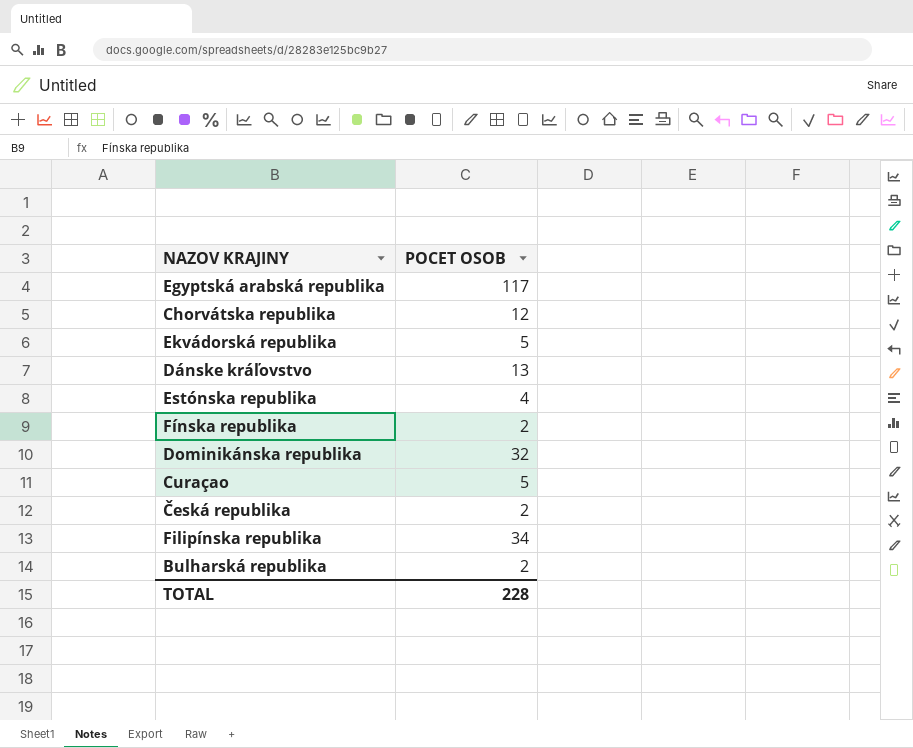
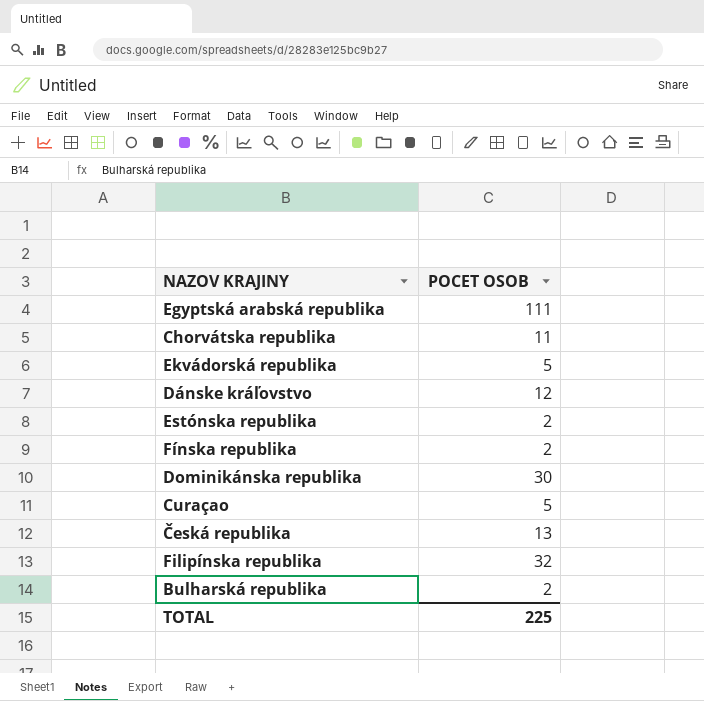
Egyptská arabská republika | POCET OSOB: 117 -> 111
Chorvátska republika | POCET OSOB: 12 -> 11
Dánske kráľovstvo | POCET OSOB: 13 -> 12
Estónska republika | POCET OSOB: 4 -> 2
Dominikánska republika | POCET OSOB: 32 -> 30
Česká republika | POCET OSOB: 2 -> 13
Filipínska republika | POCET OSOB: 34 -> 32
TOTAL | POCET OSOB: 228 -> 225

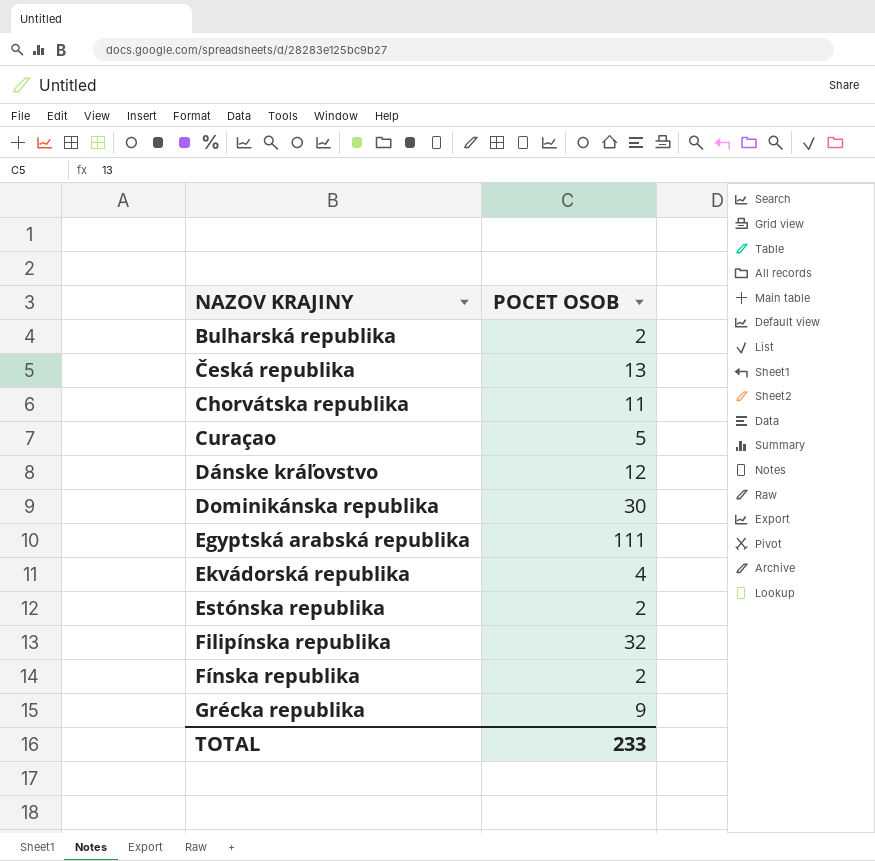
row order: none -> NAZOV KRAJINY ascending
Ekvádorská republika | POCET OSOB: 5 -> 4
row Grécka republika: none -> 9
TOTAL | POCET OSOB: 225 -> 233

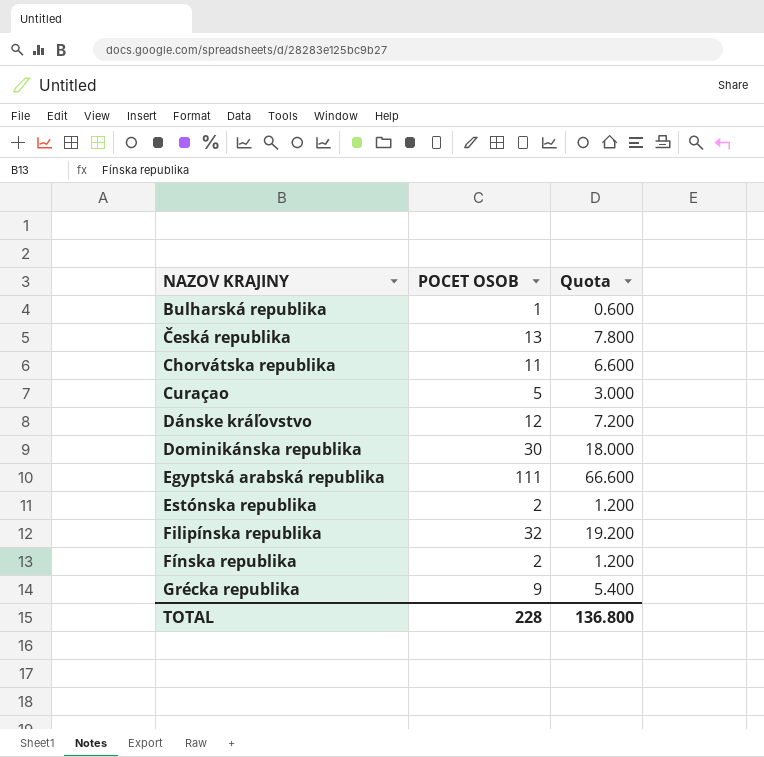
column Quota | formula: none -> [POCET OSOB] * 0.6
row Ekvádorská republika: 4 -> none
Bulharská republika | POCET OSOB: 2 -> 1
TOTAL | POCET OSOB: 233 -> 228

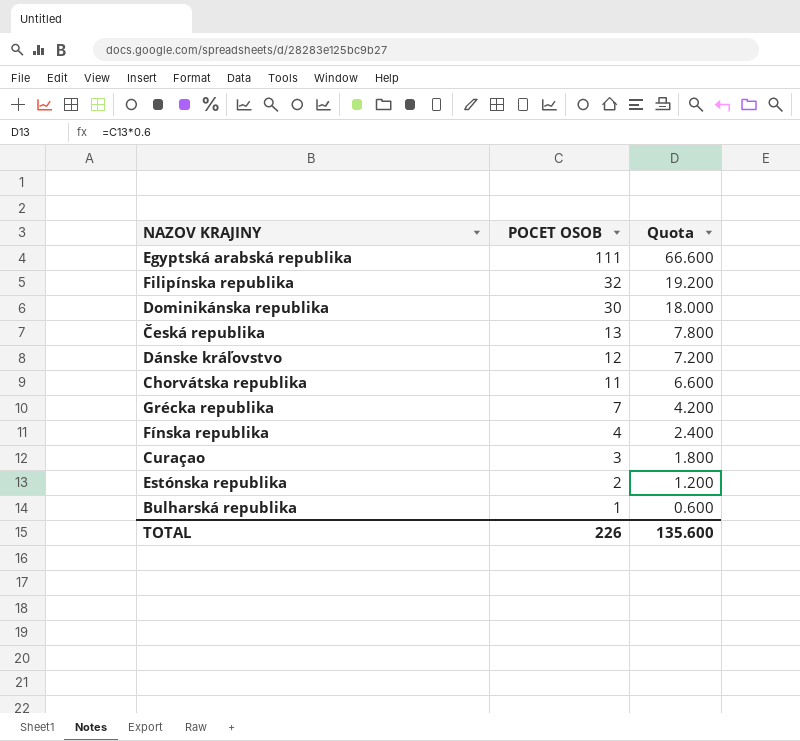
row order: NAZOV KRAJINY ascending -> POCET OSOB descending
Grécka republika | POCET OSOB: 9 -> 7
Grécka republika | Quota: 5.400 -> 4.200
Fínska republika | POCET OSOB: 2 -> 4
Fínska republika | Quota: 1.200 -> 2.400
Curaçao | POCET OSOB: 5 -> 3
Curaçao | Quota: 3.000 -> 1.800
TOTAL | POCET OSOB: 228 -> 226
TOTAL | Quota: 136.800 -> 135.600

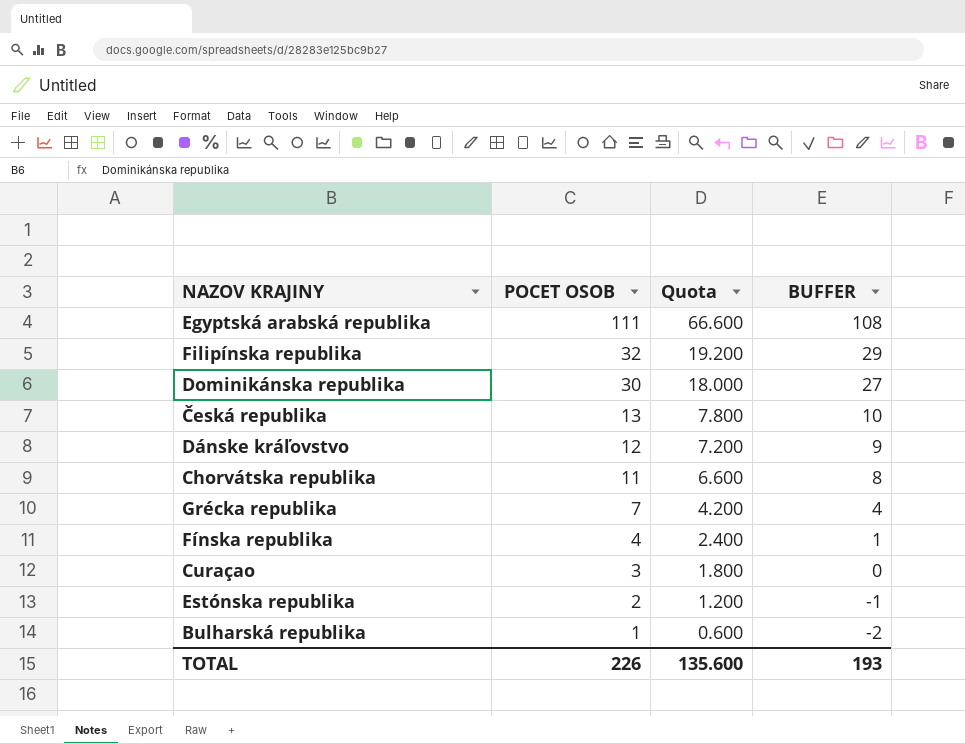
column BUFFER | formula: none -> [POCET OSOB] - 3

